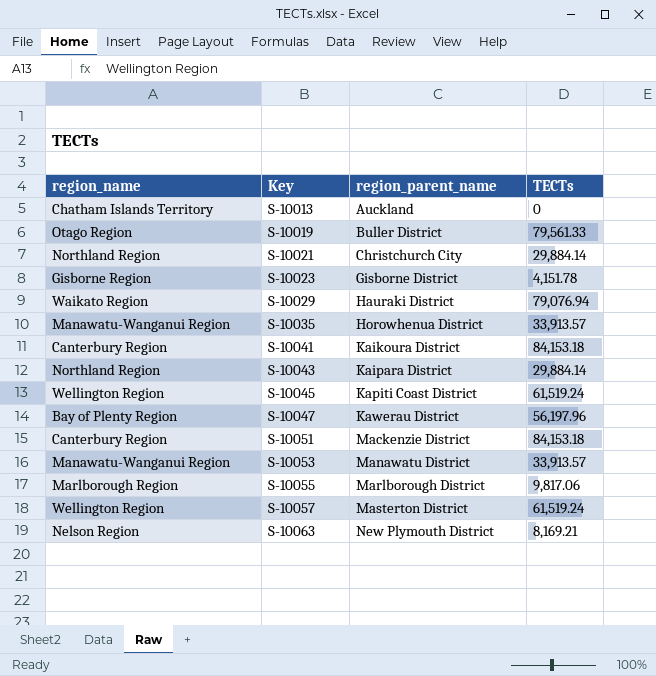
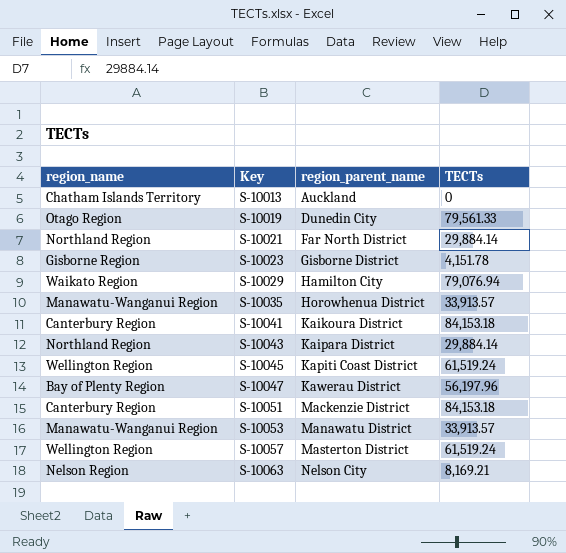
row S-10055: Marlborough Region | Marlborough District | 9,817.06 -> none
S-10019 | region_parent_name: Buller District -> Dunedin City
S-10021 | region_parent_name: Christchurch City -> Far North District
S-10029 | region_parent_name: Hauraki District -> Hamilton City
S-10063 | region_parent_name: New Plymouth District -> Nelson City

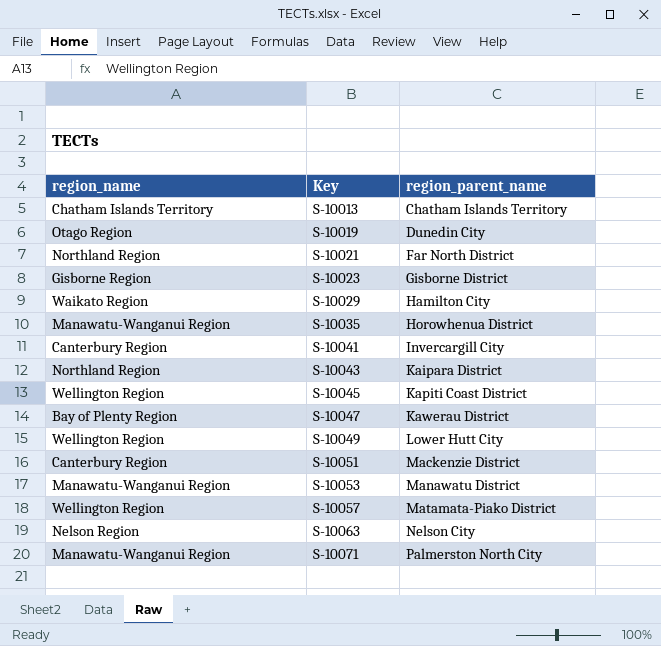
column TECTs | position: 4 -> none
S-10013 | region_parent_name: Auckland -> Chatham Islands Territory
S-10041 | region_parent_name: Kaikoura District -> Invercargill City
row S-10049: none -> Wellington Region | Lower Hutt City
S-10057 | region_parent_name: Masterton District -> Matamata-Piako District
row S-10071: none -> Manawatu-Wanganui Region | Palmerston North City

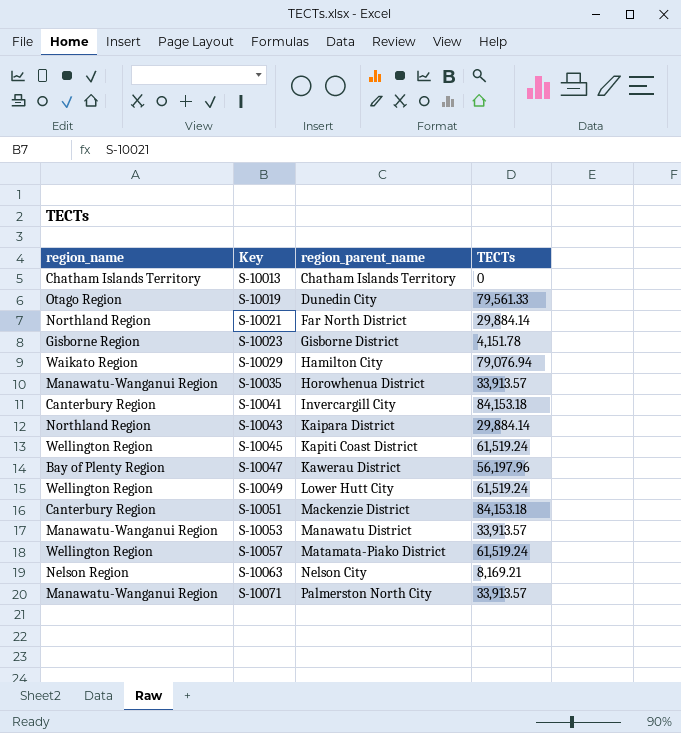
column TECTs | position: none -> 4

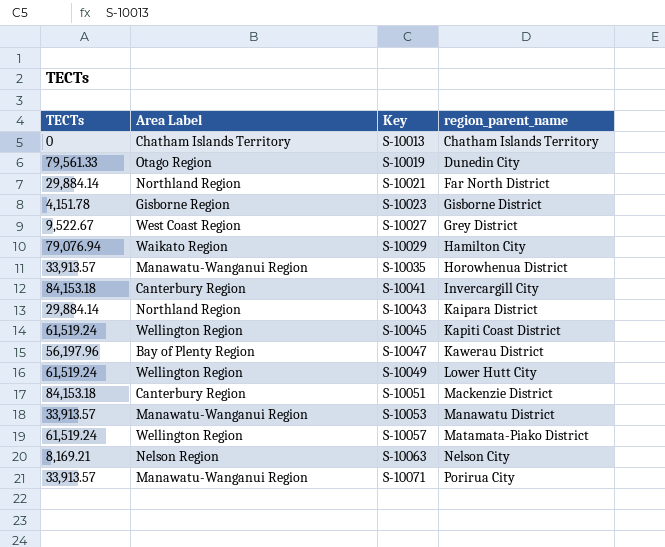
column TECTs | position: 4 -> 1
column name: region_name -> Area Label
row S-10027: none -> 9,522.67 | West Coast Region | Grey District
S-10071 | region_parent_name: Palmerston North City -> Porirua City

